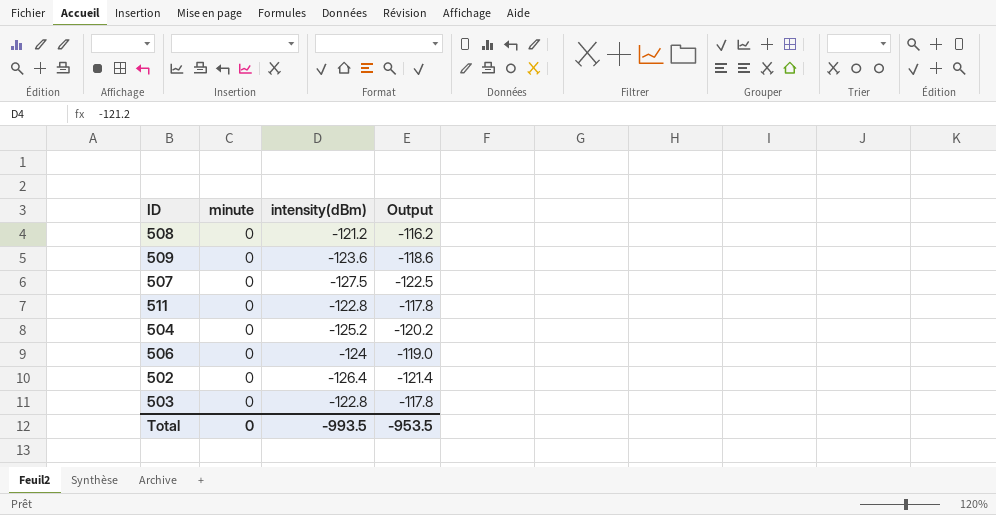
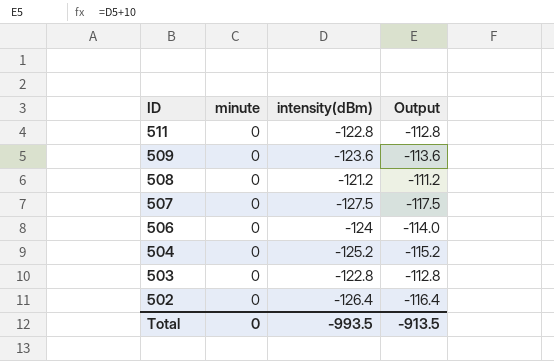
row order: none -> ID descending
column Output | formula: [intensity(dBm)] + 5 -> [intensity(dBm)] + 10
Total | Output: -953.5 -> -913.5

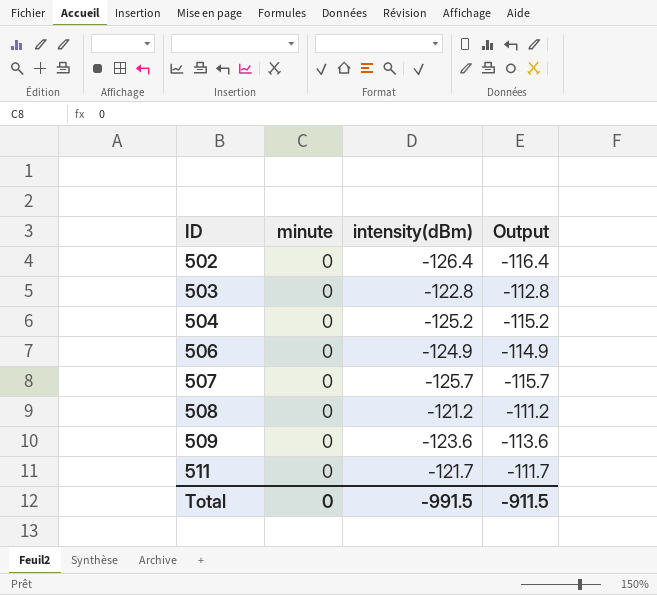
row order: ID descending -> ID ascending
506 | intensity(dBm): -124 -> -124.9
506 | Output: -114.0 -> -114.9
507 | intensity(dBm): -127.5 -> -125.7
507 | Output: -117.5 -> -115.7
511 | intensity(dBm): -122.8 -> -121.7
511 | Output: -112.8 -> -111.7
Total | intensity(dBm): -993.5 -> -991.5
Total | Output: -913.5 -> -911.5

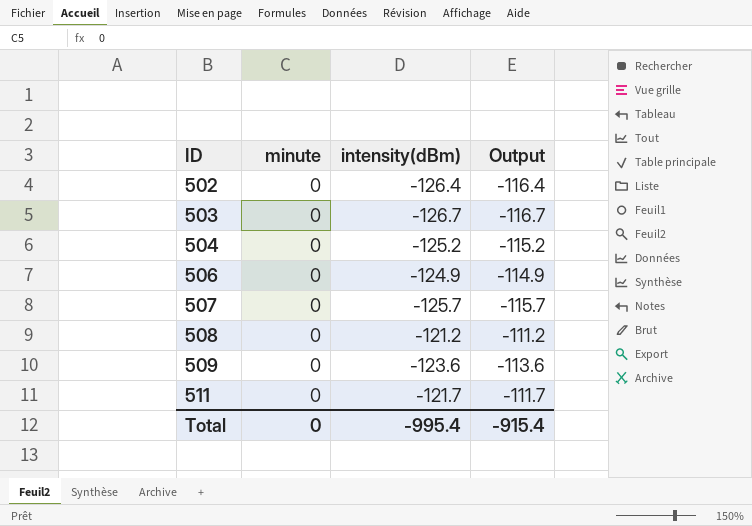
503 | intensity(dBm): -122.8 -> -126.7
503 | Output: -112.8 -> -116.7
Total | intensity(dBm): -991.5 -> -995.4
Total | Output: -911.5 -> -915.4

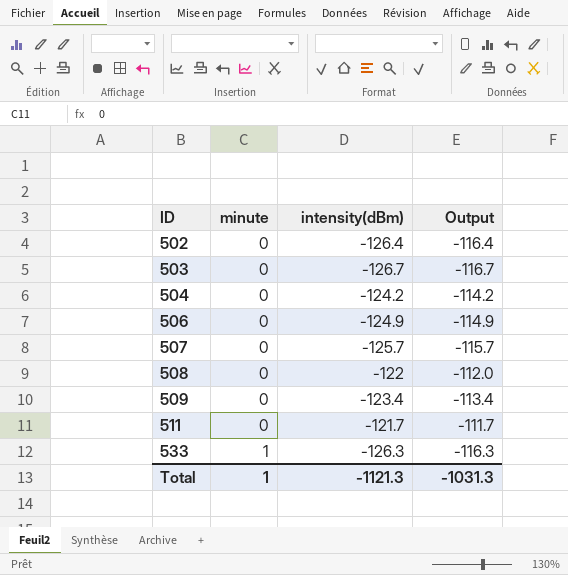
504 | intensity(dBm): -125.2 -> -124.2
504 | Output: -115.2 -> -114.2
508 | intensity(dBm): -121.2 -> -122
508 | Output: -111.2 -> -112.0
509 | intensity(dBm): -123.6 -> -123.4
509 | Output: -113.6 -> -113.4
row 533: none -> 1 | -126.3 | -116.3
Total | minute: 0 -> 1
Total | intensity(dBm): -995.4 -> -1121.3
Total | Output: -915.4 -> -1031.3

